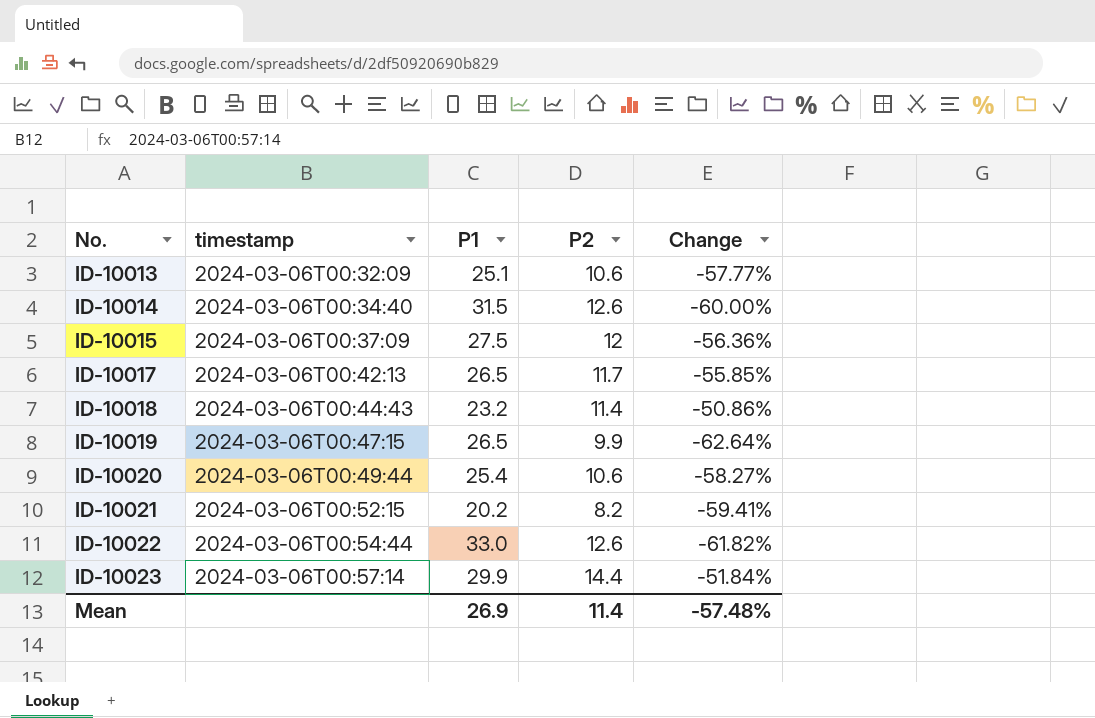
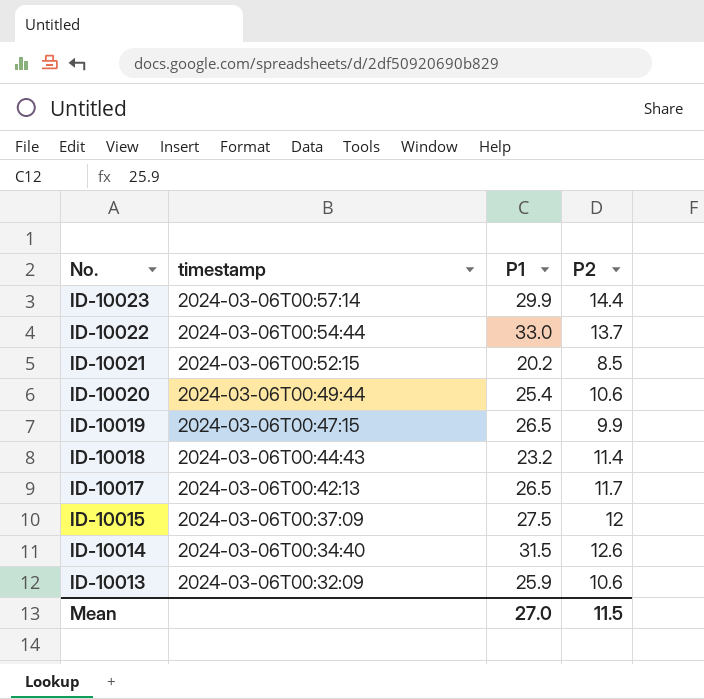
row order: No. ascending -> No. descending
column Change | formula: ([P2] - [P1]) / [P1] -> none
ID-10022 | P2: 12.6 -> 13.7
ID-10021 | P2: 8.2 -> 8.5
ID-10013 | P1: 25.1 -> 25.9
Mean | P1: 26.9 -> 27.0
Mean | P2: 11.4 -> 11.5

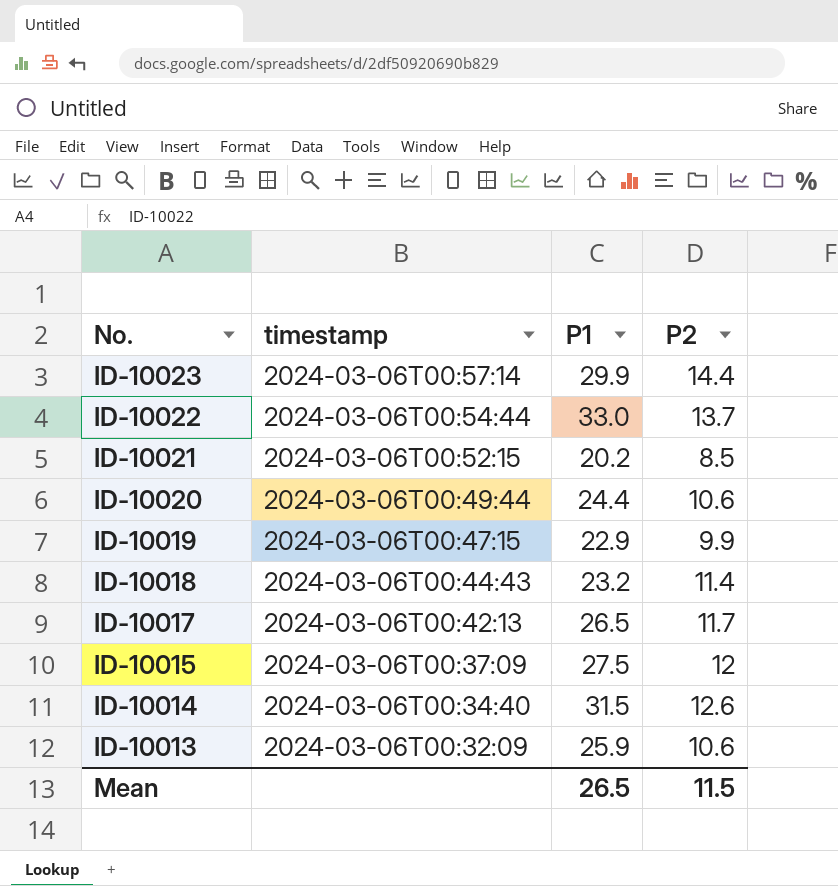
ID-10020 | P1: 25.4 -> 24.4
ID-10019 | P1: 26.5 -> 22.9
Mean | P1: 27.0 -> 26.5

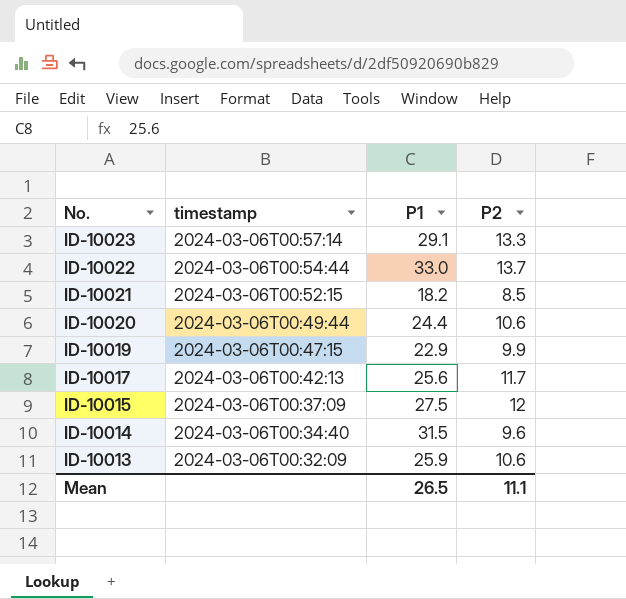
row ID-10018: 2024-03-06T00:44:43 | 23.2 | 11.4 -> none
ID-10023 | P1: 29.9 -> 29.1
ID-10023 | P2: 14.4 -> 13.3
ID-10021 | P1: 20.2 -> 18.2
ID-10017 | P1: 26.5 -> 25.6
ID-10014 | P2: 12.6 -> 9.6
Mean | P2: 11.5 -> 11.1

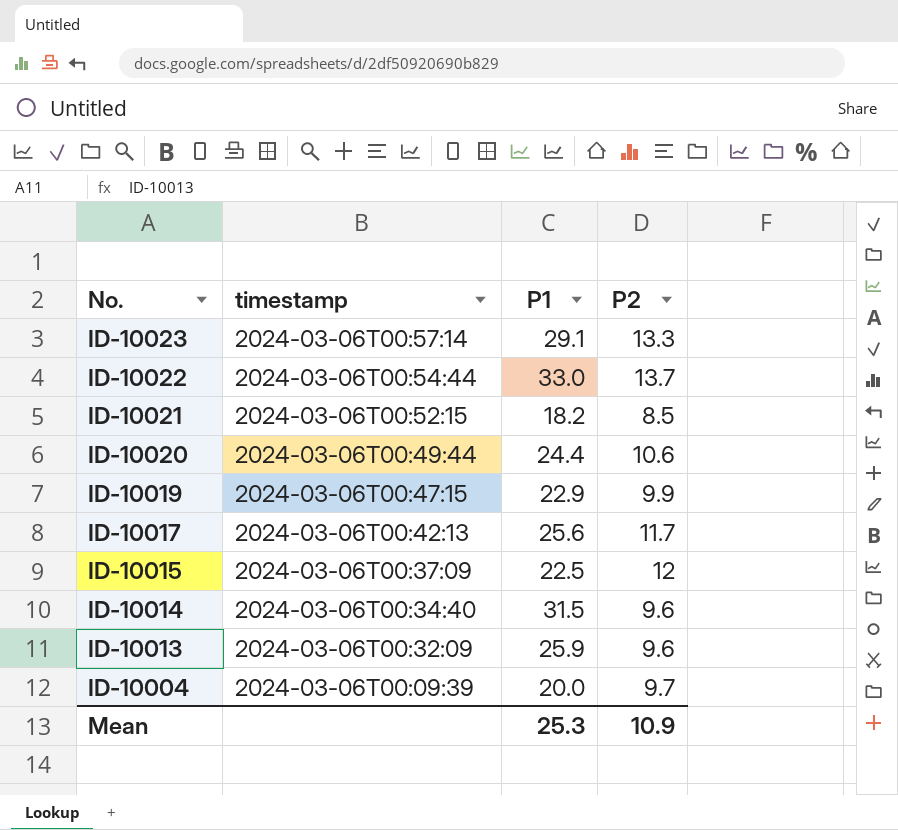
ID-10015 | P1: 27.5 -> 22.5
ID-10013 | P2: 10.6 -> 9.6
row ID-10004: none -> 2024-03-06T00:09:39 | 20.0 | 9.7
Mean | P1: 26.5 -> 25.3
Mean | P2: 11.1 -> 10.9

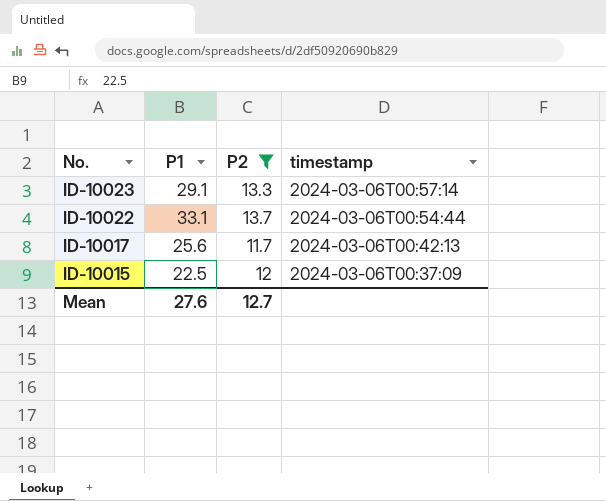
filter: none -> P2 >= 11.7
column timestamp | position: 2 -> 4
ID-10022 | P1: 33.0 -> 33.1
Mean | P1: 25.3 -> 27.6
Mean | P2: 10.9 -> 12.7

